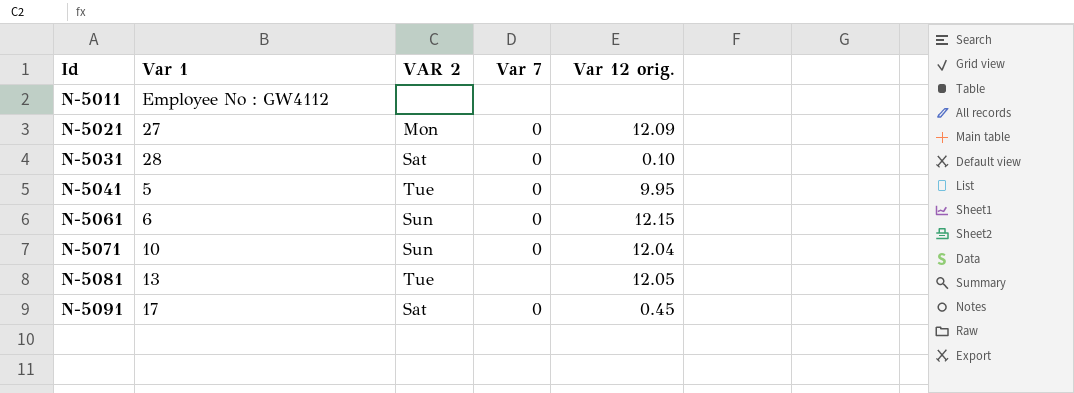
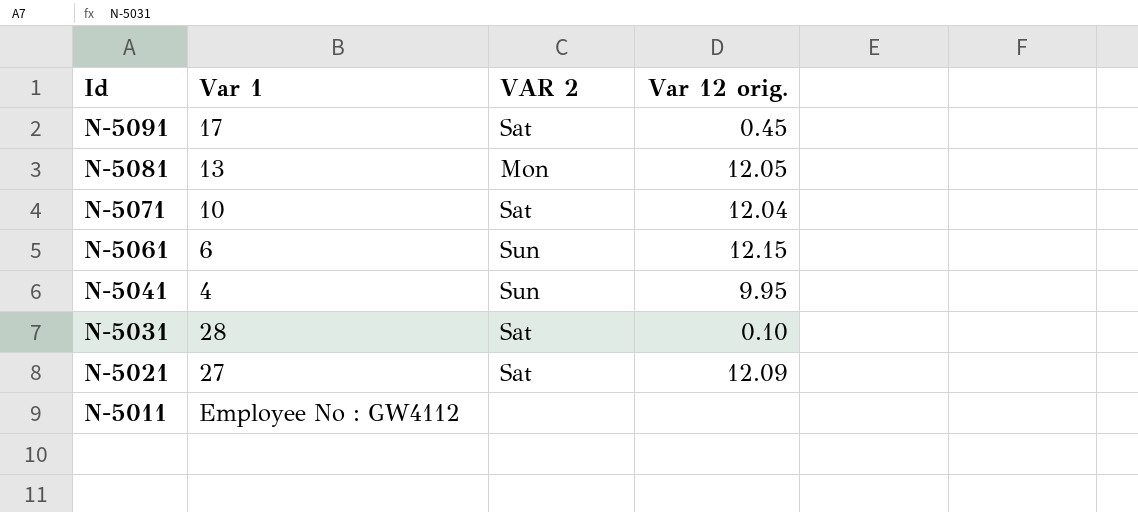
row order: Id ascending -> Id descending
column Var 7 | position: 4 -> none
N-5081 | VAR 2: Tue -> Mon
N-5071 | VAR 2: Sun -> Sat
N-5041 | Var 1: 5 -> 4
N-5041 | VAR 2: Tue -> Sun
N-5021 | VAR 2: Mon -> Sat

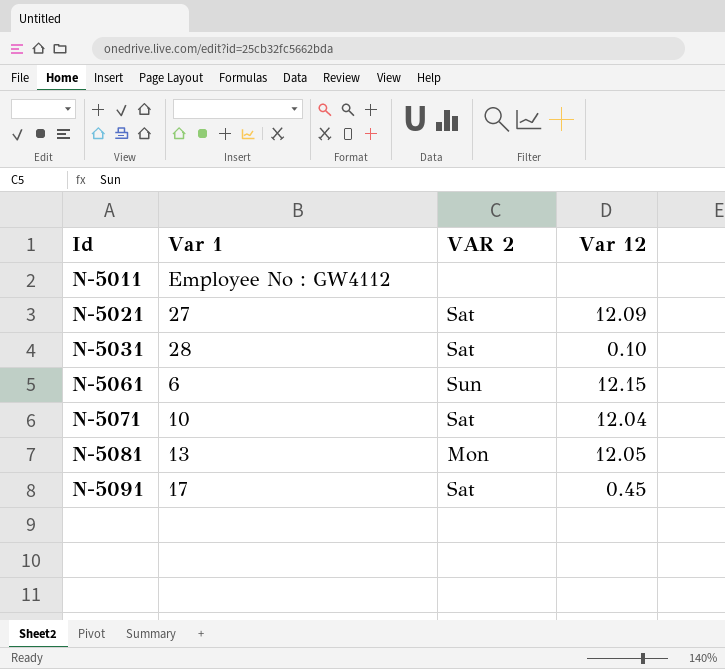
row order: Id descending -> Id ascending
column name: Var 12 orig. -> Var 12
row N-5041: 4 | Sun | 9.95 -> none

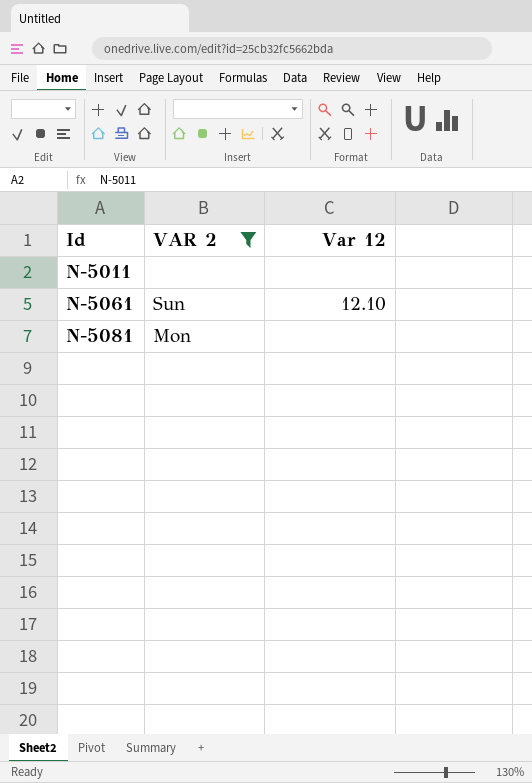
filter: none -> VAR 2 != Sat
column Var 1 | position: 2 -> none
N-5061 | Var 12: 12.15 -> 12.10
N-5081 | Var 12: 12.05 -> none

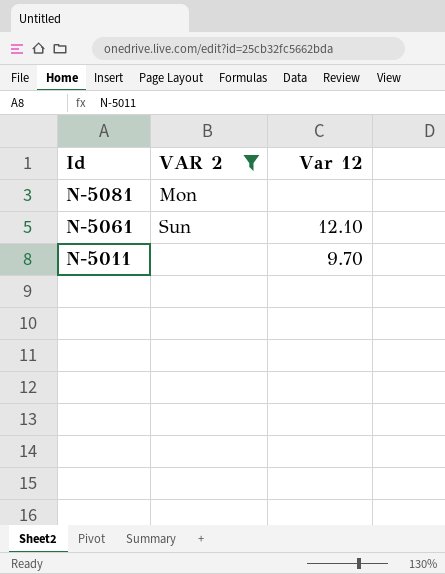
row order: Id ascending -> Id descending
N-5011 | Var 12: none -> 9.70

